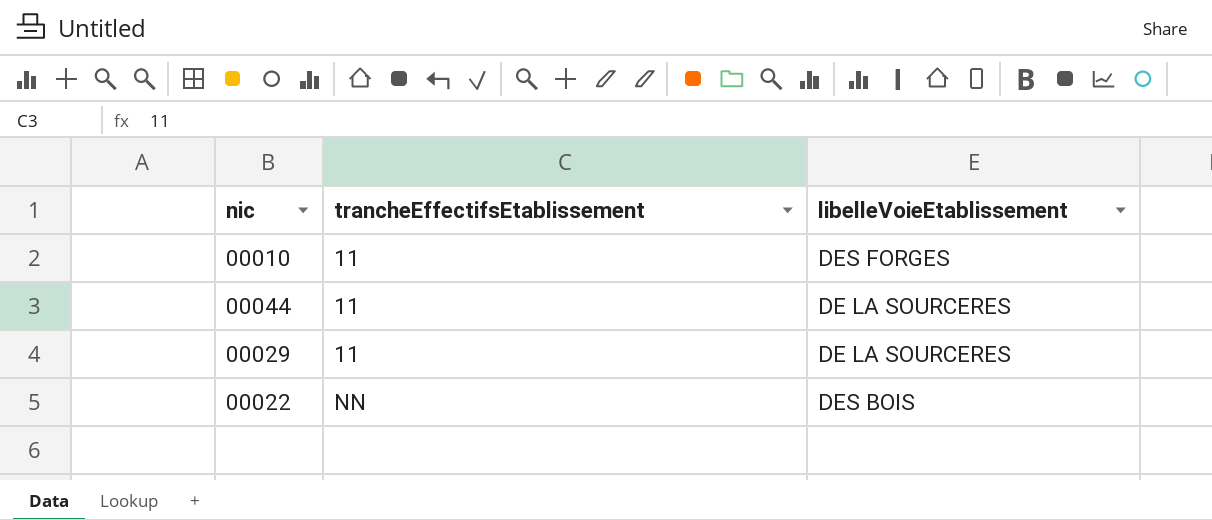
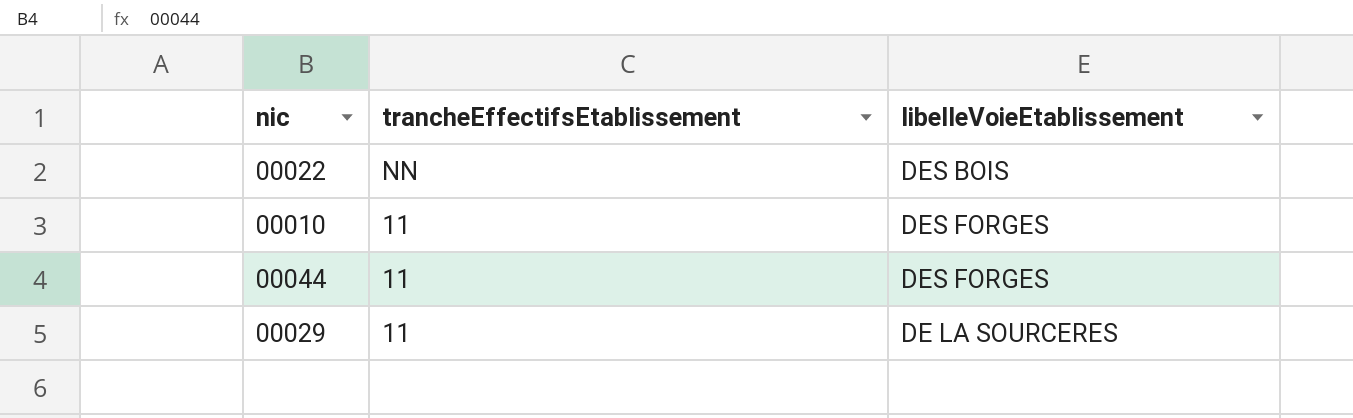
row order: trancheEffectifsEtablissement ascending -> trancheEffectifsEtablissement descending
00044 | libelleVoieEtablissement: DE LA SOURCERES -> DES FORGES

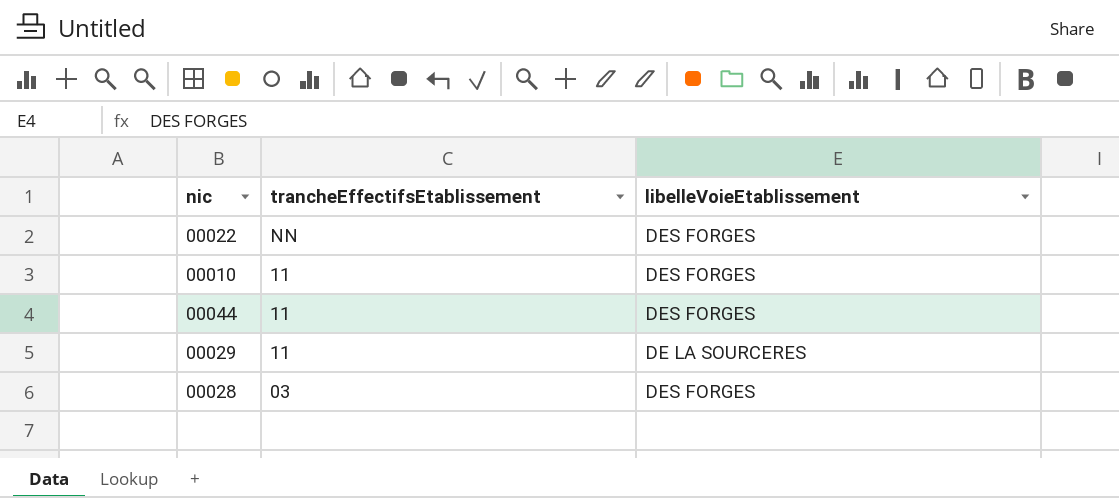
00022 | libelleVoieEtablissement: DES BOIS -> DES FORGES
row 00028: none -> 03 | DES FORGES

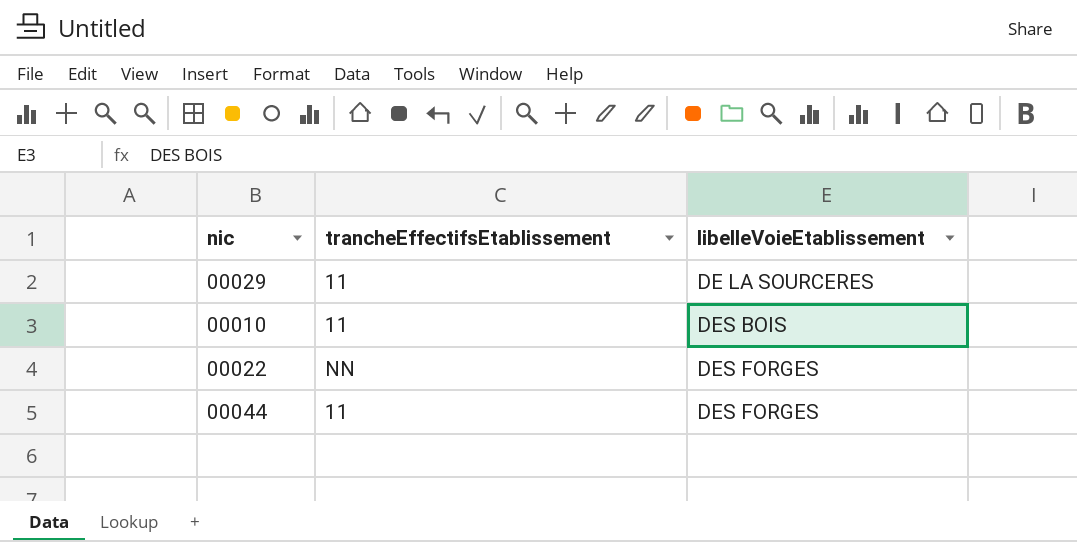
row order: trancheEffectifsEtablissement descending -> libelleVoieEtablissement ascending
row 00028: 03 | DES FORGES -> none
00010 | libelleVoieEtablissement: DES FORGES -> DES BOIS

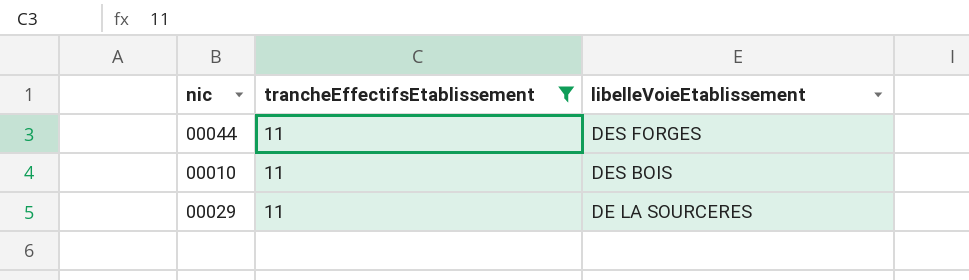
filter: none -> trancheEffectifsEtablissement = 11
row order: libelleVoieEtablissement ascending -> libelleVoieEtablissement descending

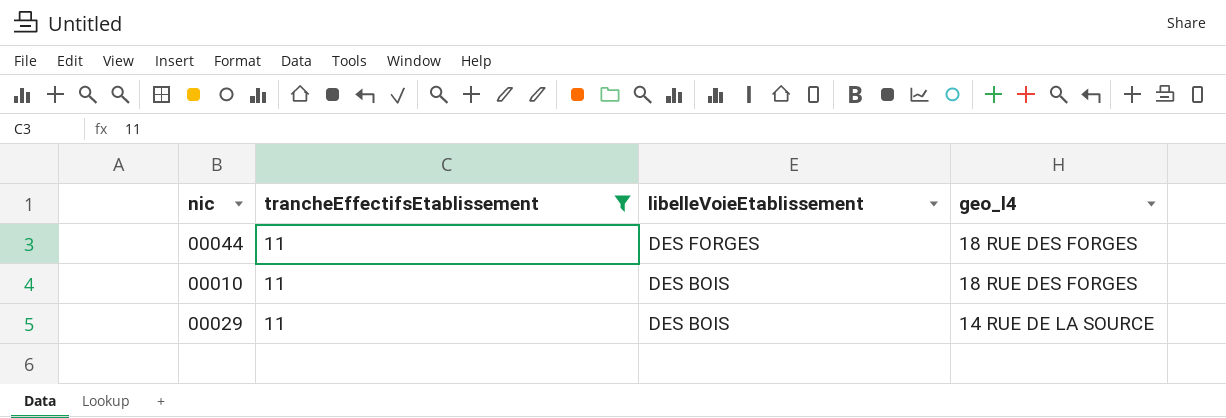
column geo_l4 | position: none -> 4
00029 | libelleVoieEtablissement: DE LA SOURCERES -> DES BOIS

